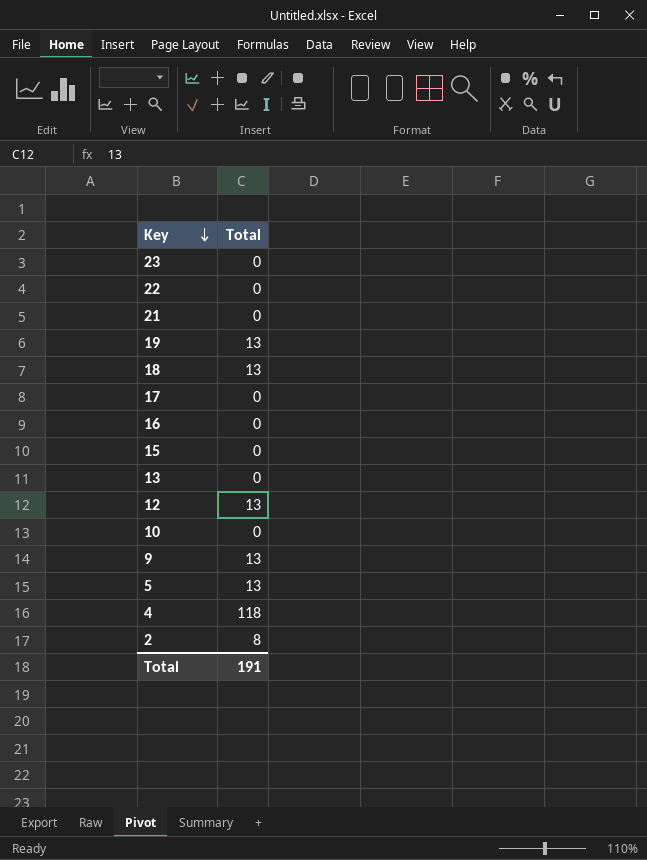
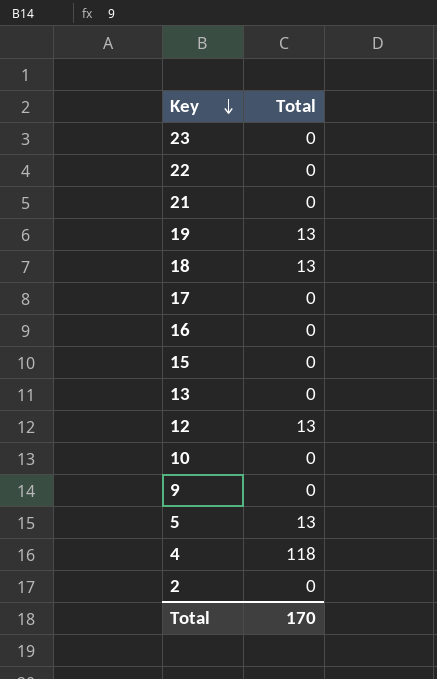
9 | Total: 13 -> 0
2 | Total: 8 -> 0
Total | Total: 191 -> 170

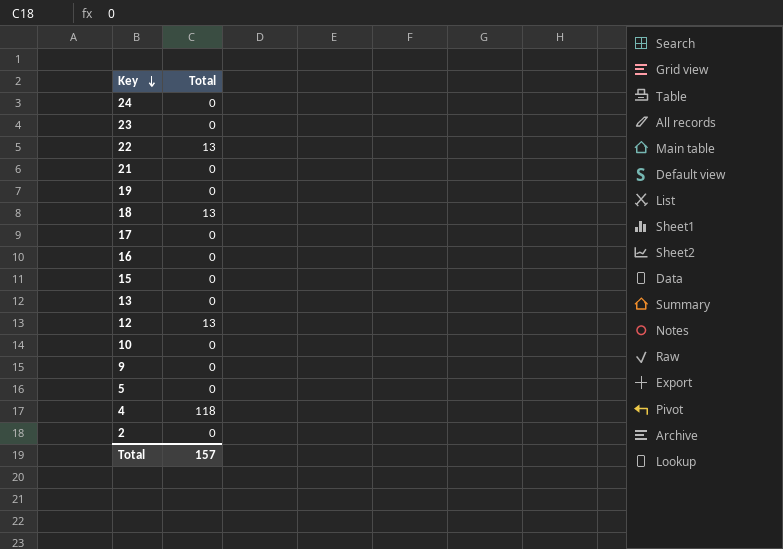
row 24: none -> 0
22 | Total: 0 -> 13
19 | Total: 13 -> 0
5 | Total: 13 -> 0
Total | Total: 170 -> 157

